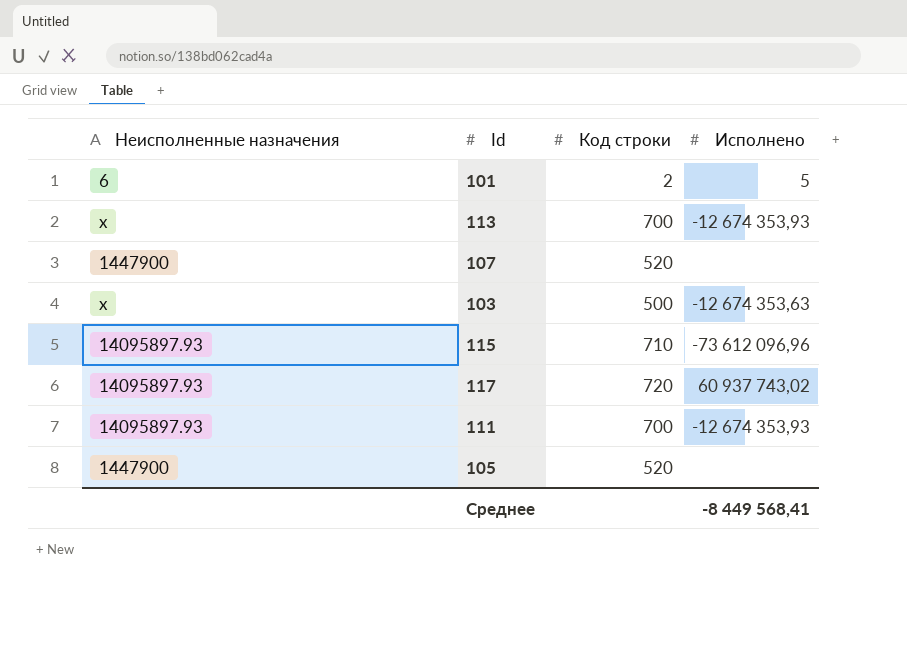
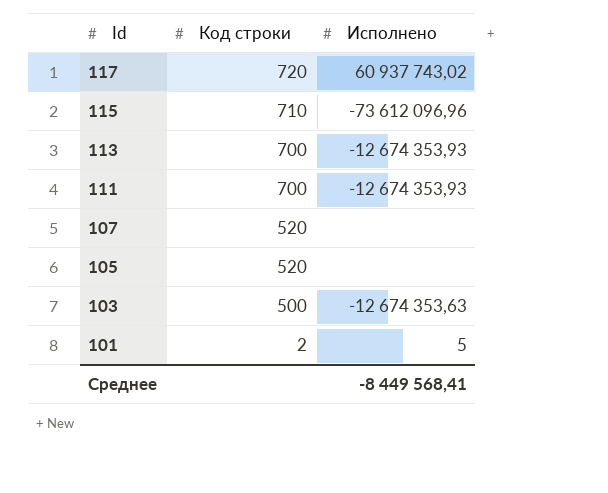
row order: none -> Id descending
column Неисполненные назначения | position: 1 -> none

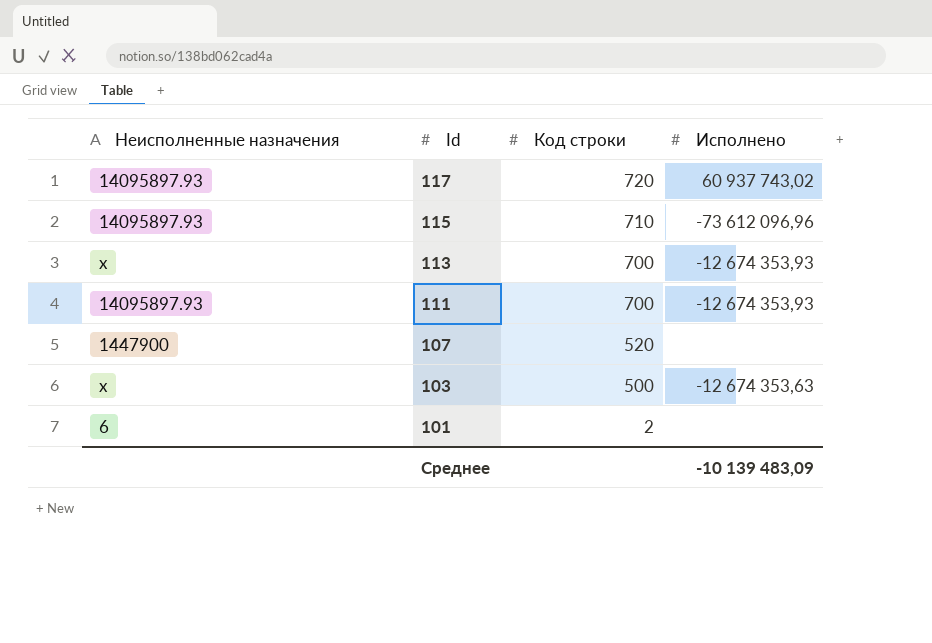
column Неисполненные назначения | position: none -> 1
row 105: 520 | none -> none
101 | Исполнено: 5 -> none
Среднее | Исполнено: -8 449 568,41 -> -10 139 483,09

